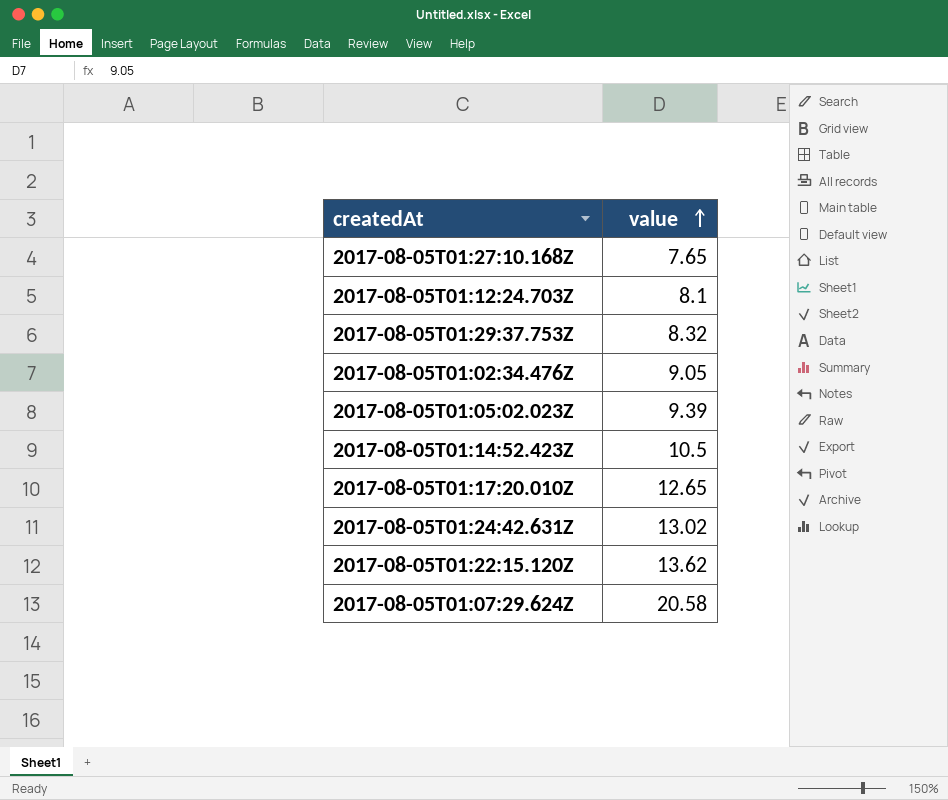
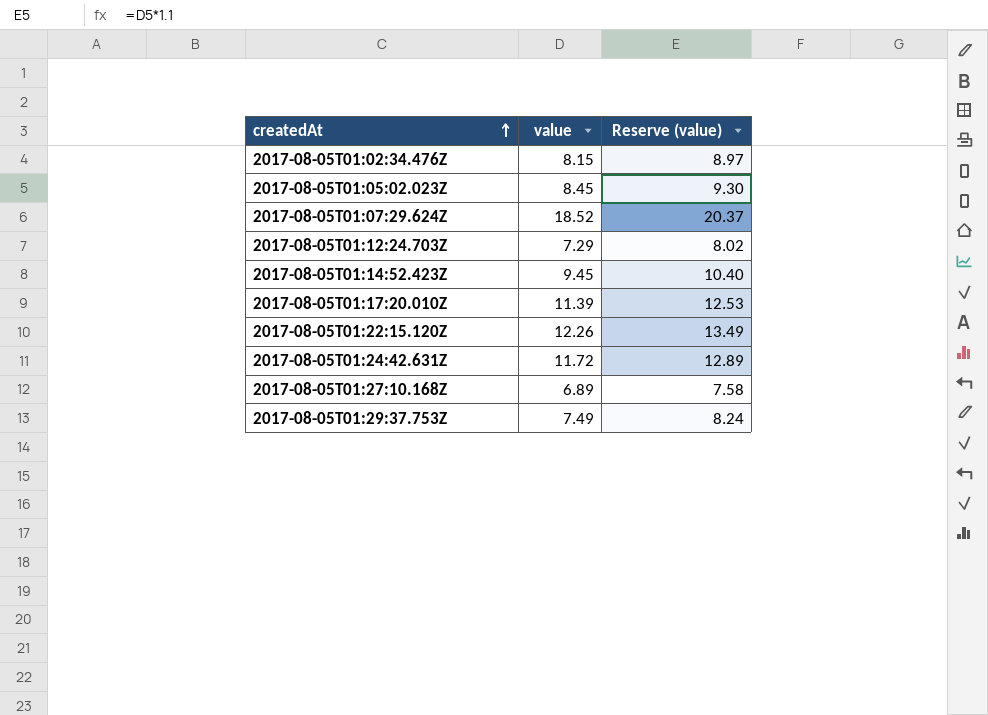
row order: value ascending -> createdAt ascending
column Reserve (value) | formula: none -> [value] * 1.1
2017-08-05T01:02:34.476Z | value: 9.05 -> 8.15
2017-08-05T01:05:02.023Z | value: 9.39 -> 8.45
2017-08-05T01:07:29.624Z | value: 20.58 -> 18.52
2017-08-05T01:12:24.703Z | value: 8.1 -> 7.29
2017-08-05T01:14:52.423Z | value: 10.5 -> 9.45
2017-08-05T01:17:20.010Z | value: 12.65 -> 11.39
2017-08-05T01:22:15.120Z | value: 13.62 -> 12.26
2017-08-05T01:24:42.631Z | value: 13.02 -> 11.72
2017-08-05T01:27:10.168Z | value: 7.65 -> 6.89
2017-08-05T01:29:37.753Z | value: 8.32 -> 7.49

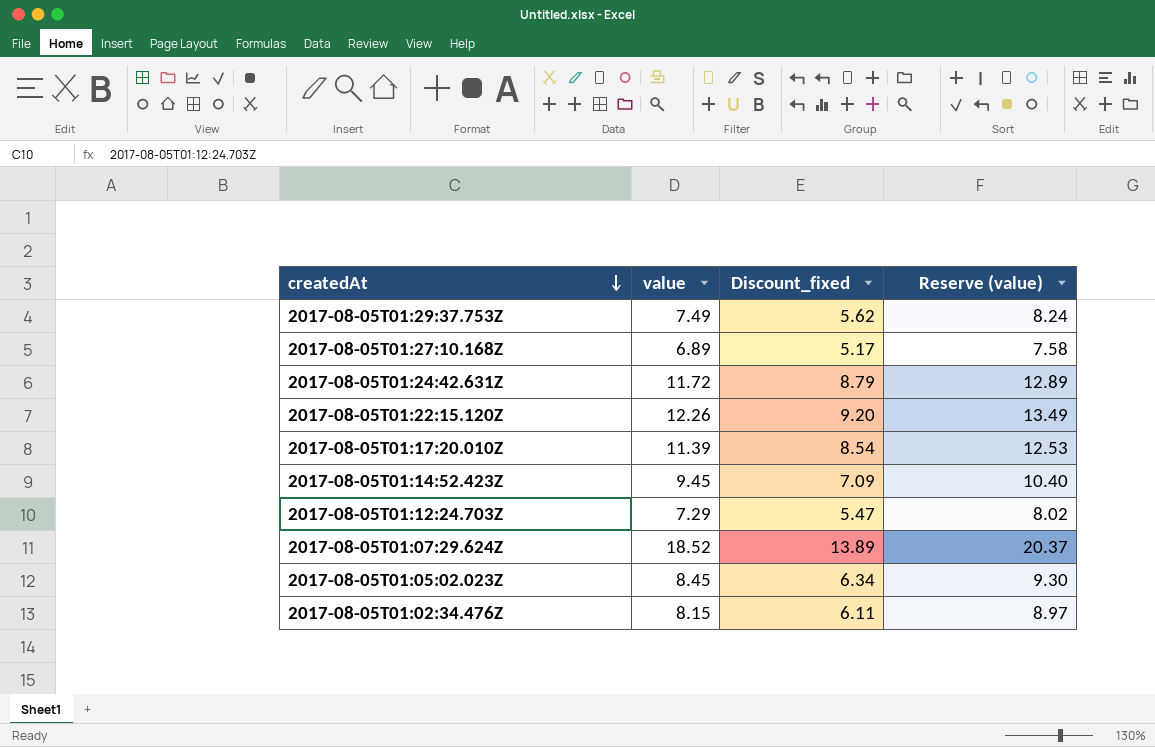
row order: createdAt ascending -> createdAt descending
column Discount_fixed | formula: none -> [value] * 0.75

